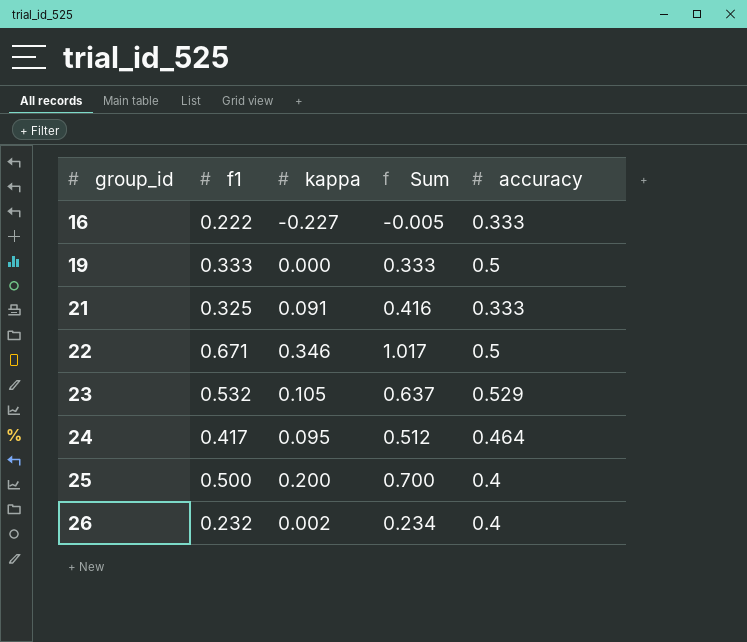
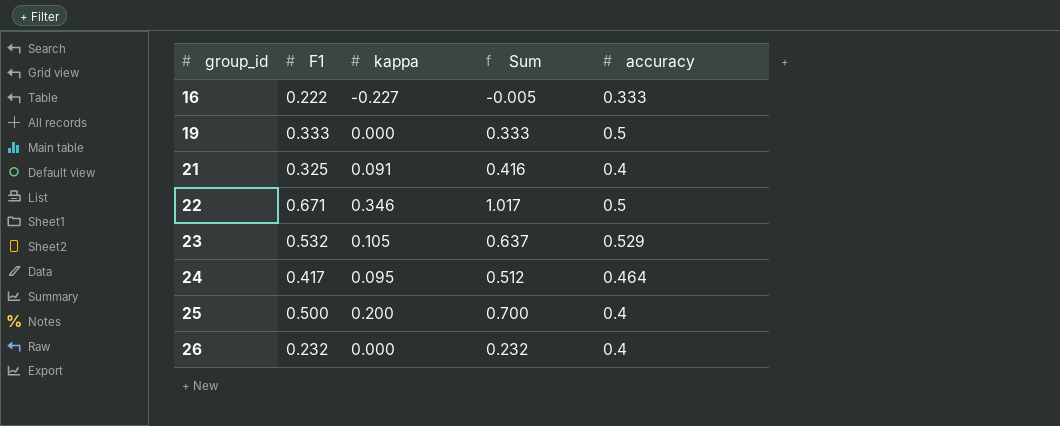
column name: f1 -> F1
21 | accuracy: 0.333 -> 0.4
26 | kappa: 0.002 -> 0.000
26 | Sum: 0.234 -> 0.232

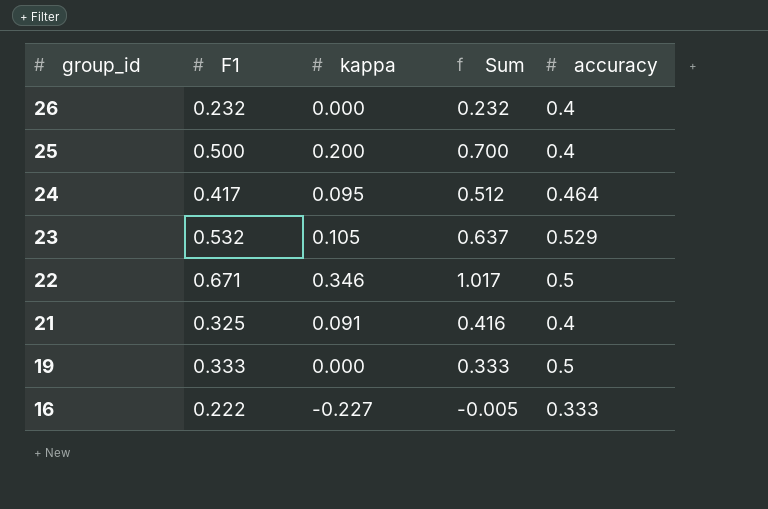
row order: group_id ascending -> group_id descending

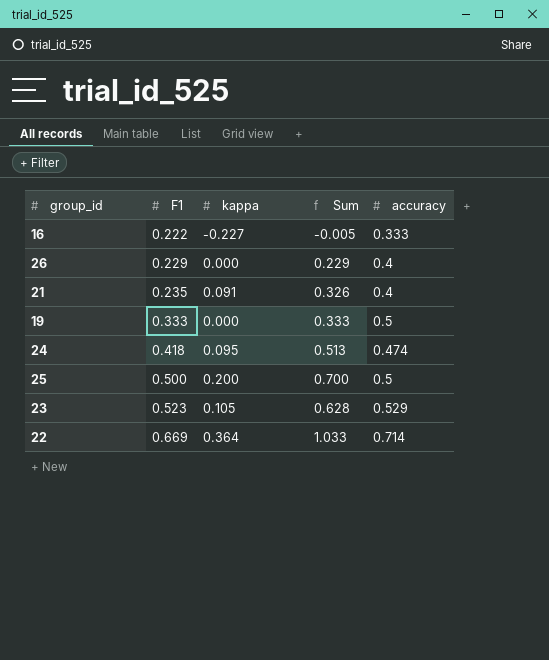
row order: group_id descending -> F1 ascending
26 | F1: 0.232 -> 0.229
26 | Sum: 0.232 -> 0.229
21 | F1: 0.325 -> 0.235
21 | Sum: 0.416 -> 0.326
24 | F1: 0.417 -> 0.418
24 | Sum: 0.512 -> 0.513
24 | accuracy: 0.464 -> 0.474
25 | accuracy: 0.4 -> 0.5
23 | F1: 0.532 -> 0.523
23 | Sum: 0.637 -> 0.628
22 | F1: 0.671 -> 0.669
22 | kappa: 0.346 -> 0.364
22 | Sum: 1.017 -> 1.033
22 | accuracy: 0.5 -> 0.714

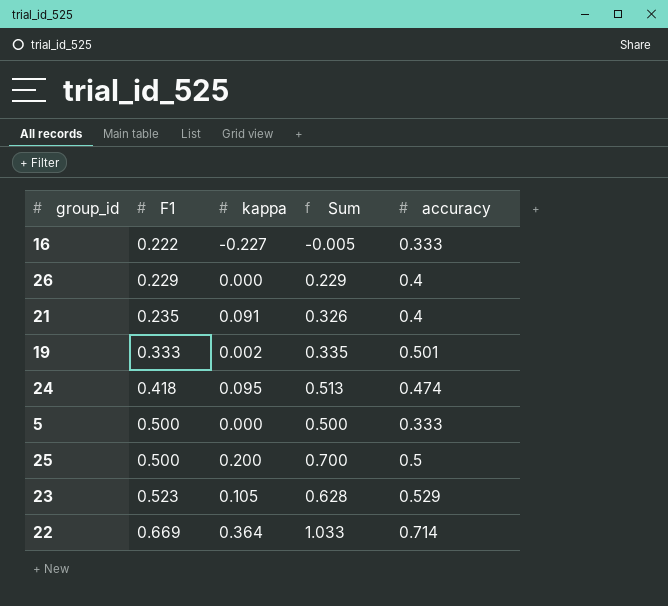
19 | kappa: 0.000 -> 0.002
19 | Sum: 0.333 -> 0.335
19 | accuracy: 0.5 -> 0.501
row 5: none -> 0.500 | 0.000 | 0.500 | 0.333

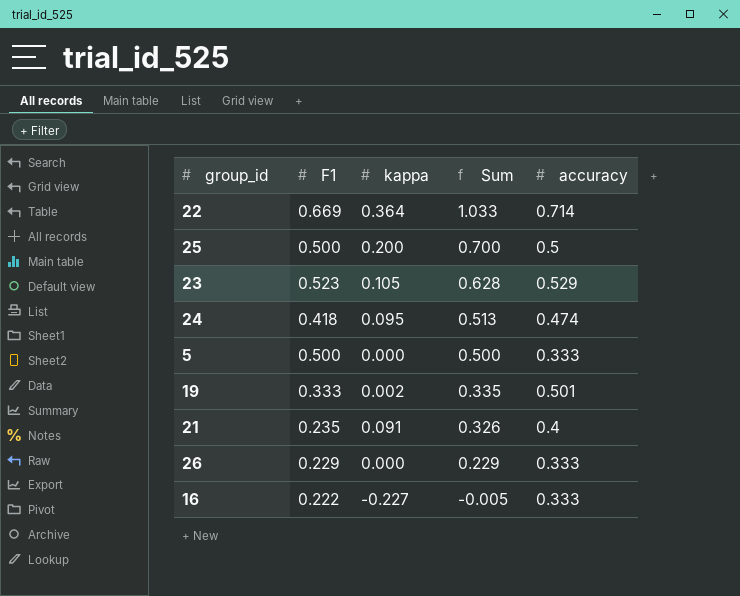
row order: F1 ascending -> Sum descending
26 | accuracy: 0.4 -> 0.333

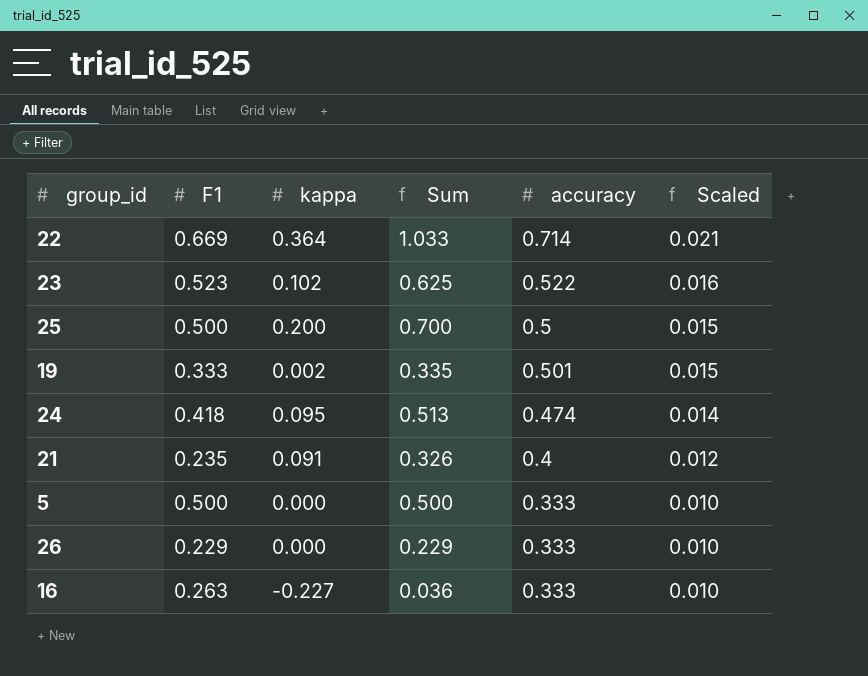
row order: Sum descending -> Scaled descending
column Scaled | formula: none -> [accuracy] * 0.03
23 | kappa: 0.105 -> 0.102
23 | Sum: 0.628 -> 0.625
23 | accuracy: 0.529 -> 0.522
16 | F1: 0.222 -> 0.263
16 | Sum: -0.005 -> 0.036

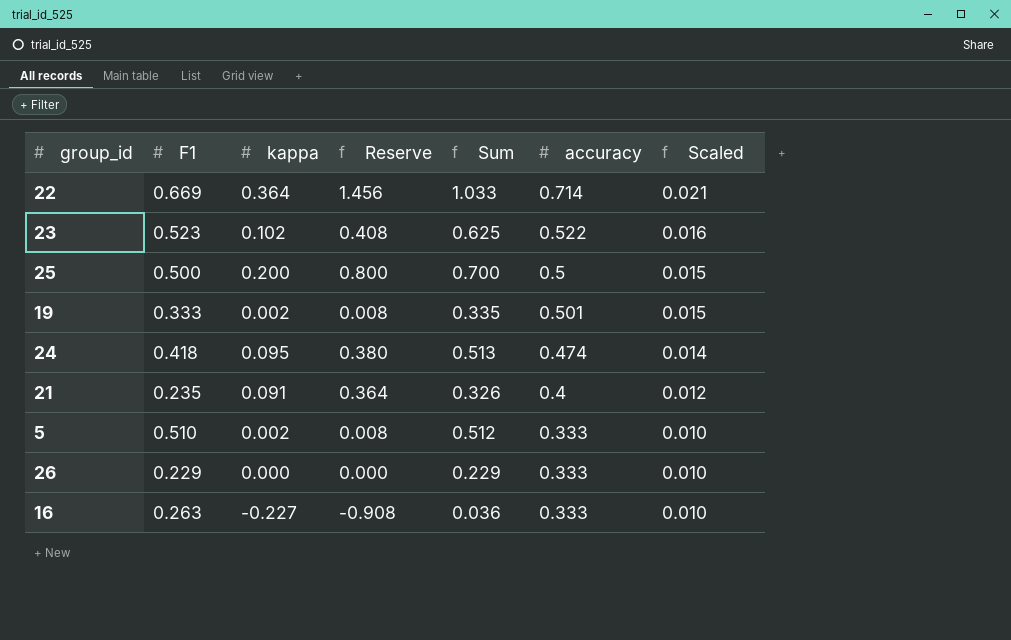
column Reserve | formula: none -> [kappa] * 4
5 | F1: 0.500 -> 0.510
5 | kappa: 0.000 -> 0.002
5 | Sum: 0.500 -> 0.512

